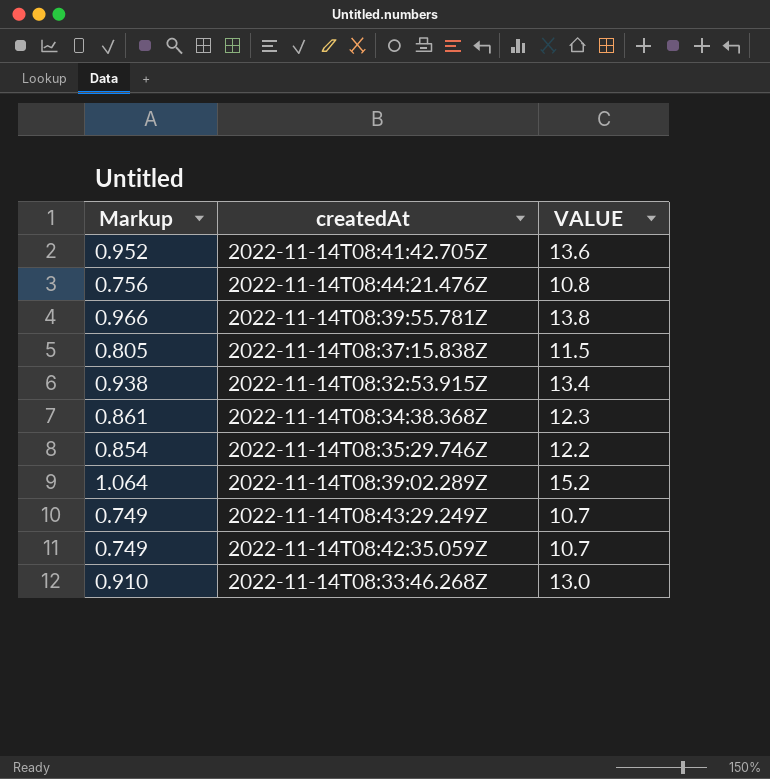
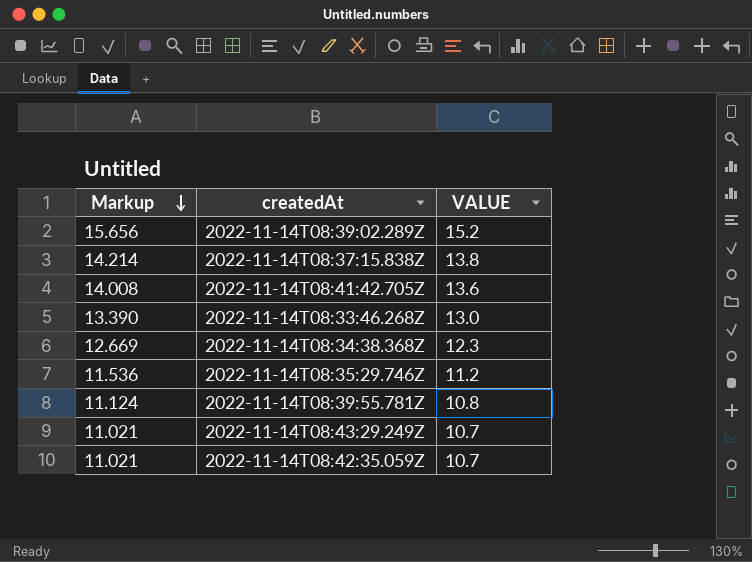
row order: none -> Markup descending
column Markup | formula: [VALUE] * 0.07 -> [VALUE] * 1.03
row 2022-11-14T08:44:21.476Z: 0.756 | 10.8 -> none
row 2022-11-14T08:32:53.915Z: 0.938 | 13.4 -> none
2022-11-14T08:37:15.838Z | VALUE: 11.5 -> 13.8
2022-11-14T08:35:29.746Z | VALUE: 12.2 -> 11.2
2022-11-14T08:39:55.781Z | VALUE: 13.8 -> 10.8

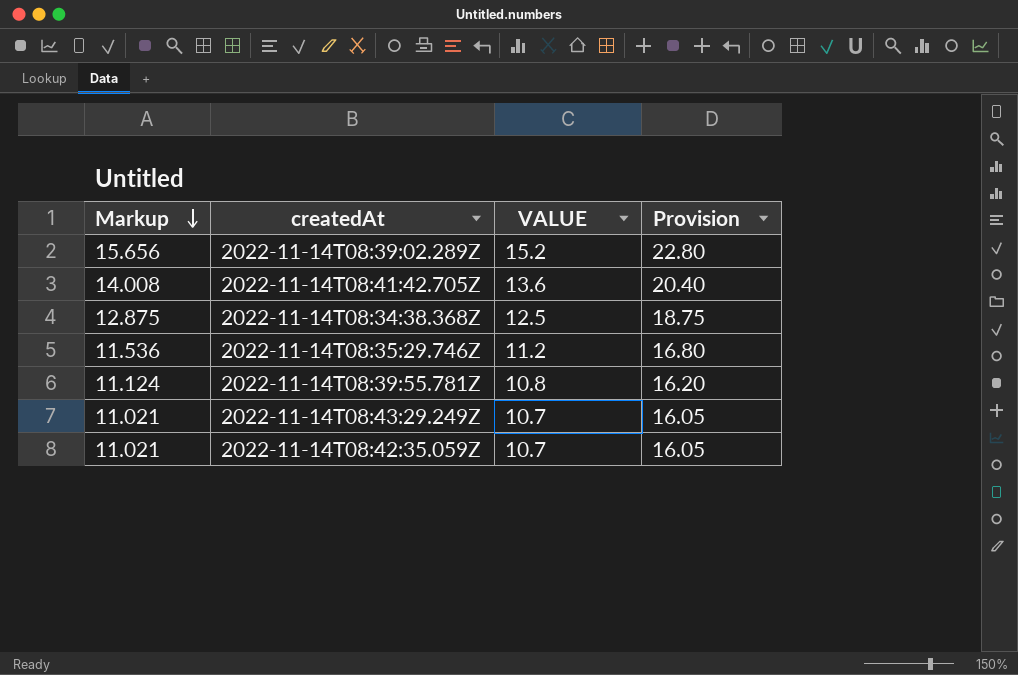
column Provision | formula: none -> [VALUE] * 1.5
row 2022-11-14T08:37:15.838Z: 14.214 | 13.8 -> none
row 2022-11-14T08:33:46.268Z: 13.390 | 13.0 -> none
2022-11-14T08:34:38.368Z | Markup: 12.669 -> 12.875
2022-11-14T08:34:38.368Z | VALUE: 12.3 -> 12.5

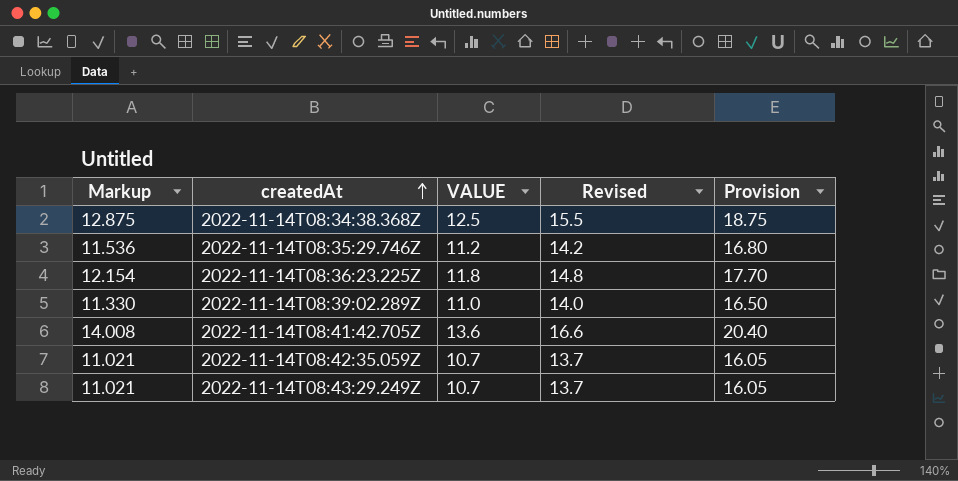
row order: Markup descending -> createdAt ascending
column Revised | formula: none -> [VALUE] + 3
row 2022-11-14T08:39:55.781Z: 11.124 | 10.8 | 16.20 -> none
row 2022-11-14T08:36:23.225Z: none -> 12.154 | 11.8 | 14.8 | 17.70
2022-11-14T08:39:02.289Z | Markup: 15.656 -> 11.330
2022-11-14T08:39:02.289Z | VALUE: 15.2 -> 11.0
2022-11-14T08:39:02.289Z | Provision: 22.80 -> 16.50

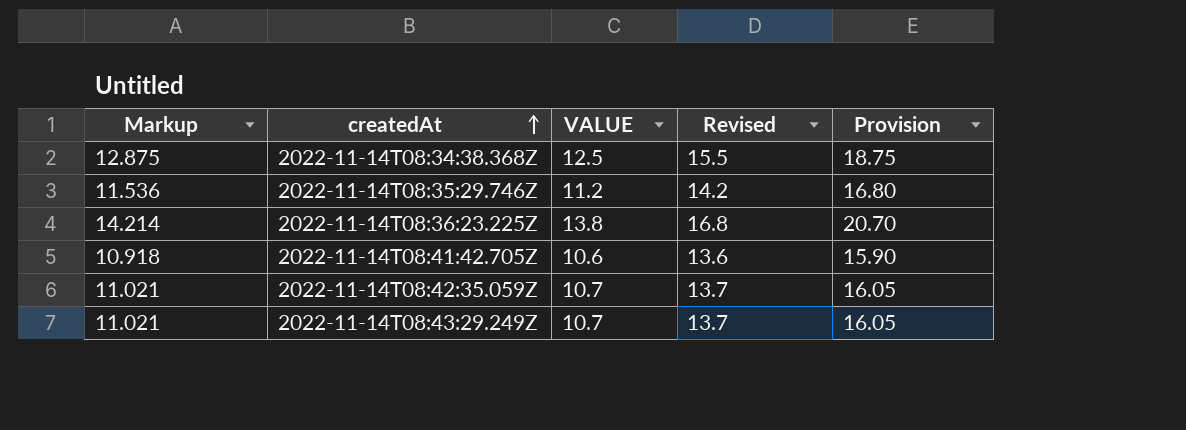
row 2022-11-14T08:39:02.289Z: 11.330 | 11.0 | 14.0 | 16.50 -> none
2022-11-14T08:36:23.225Z | Markup: 12.154 -> 14.214
2022-11-14T08:36:23.225Z | VALUE: 11.8 -> 13.8
2022-11-14T08:36:23.225Z | Revised: 14.8 -> 16.8
2022-11-14T08:36:23.225Z | Provision: 17.70 -> 20.70
2022-11-14T08:41:42.705Z | Markup: 14.008 -> 10.918
2022-11-14T08:41:42.705Z | VALUE: 13.6 -> 10.6
2022-11-14T08:41:42.705Z | Revised: 16.6 -> 13.6
2022-11-14T08:41:42.705Z | Provision: 20.40 -> 15.90

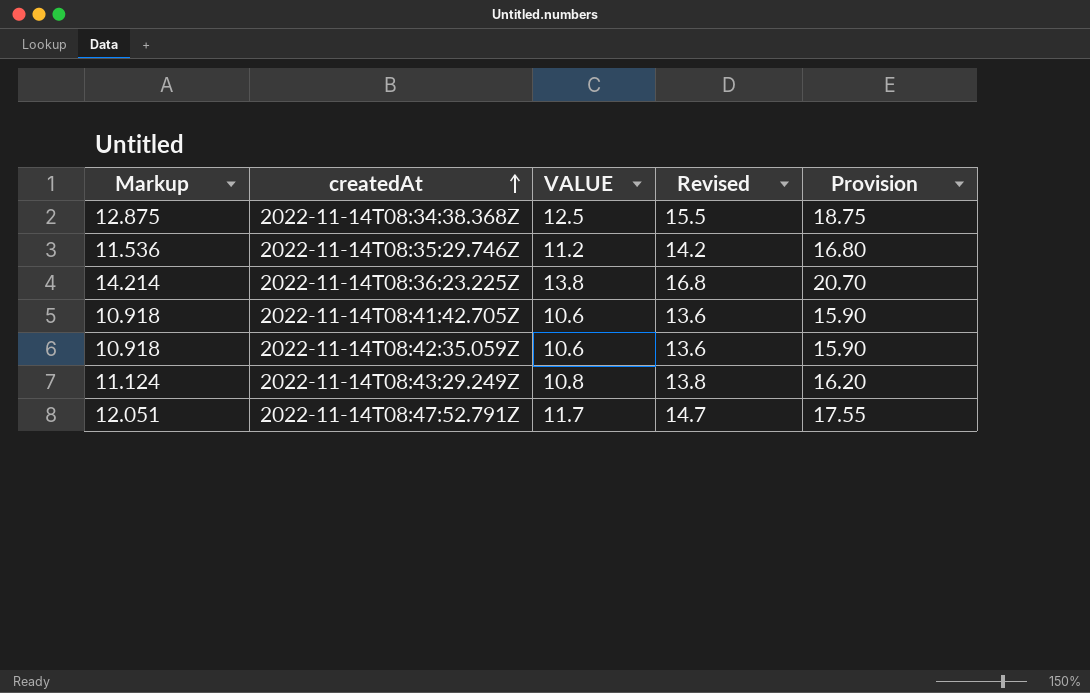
2022-11-14T08:42:35.059Z | Markup: 11.021 -> 10.918
2022-11-14T08:42:35.059Z | VALUE: 10.7 -> 10.6
2022-11-14T08:42:35.059Z | Revised: 13.7 -> 13.6
2022-11-14T08:42:35.059Z | Provision: 16.05 -> 15.90
2022-11-14T08:43:29.249Z | Markup: 11.021 -> 11.124
2022-11-14T08:43:29.249Z | VALUE: 10.7 -> 10.8
2022-11-14T08:43:29.249Z | Revised: 13.7 -> 13.8
2022-11-14T08:43:29.249Z | Provision: 16.05 -> 16.20
row 2022-11-14T08:47:52.791Z: none -> 12.051 | 11.7 | 14.7 | 17.55

